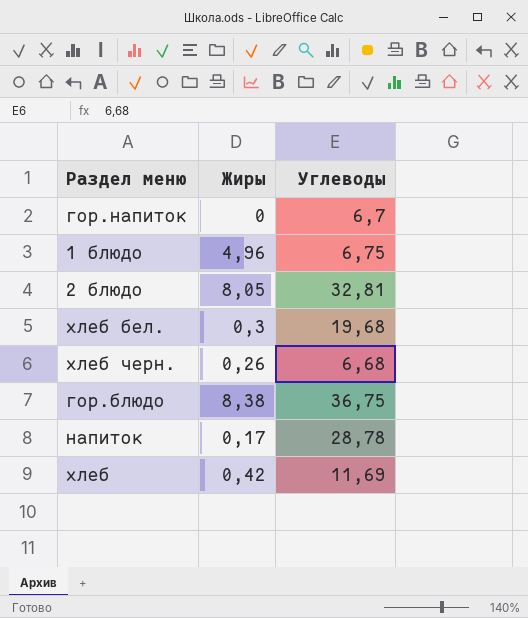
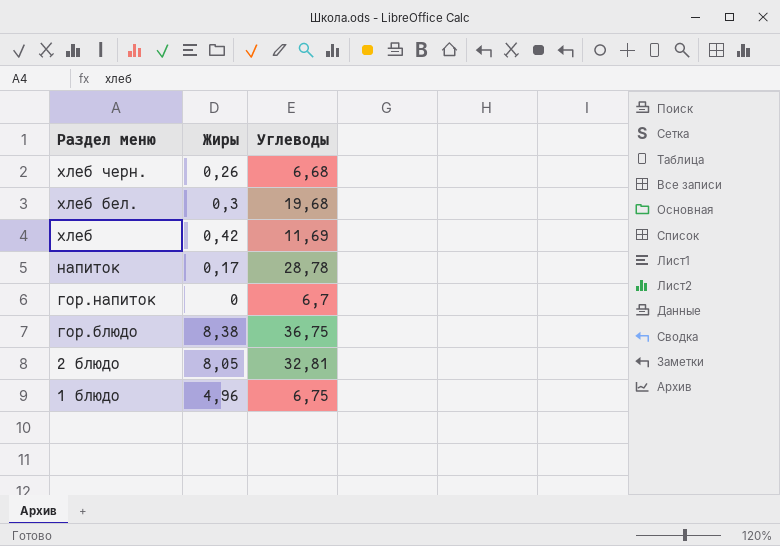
row order: none -> Раздел меню descending

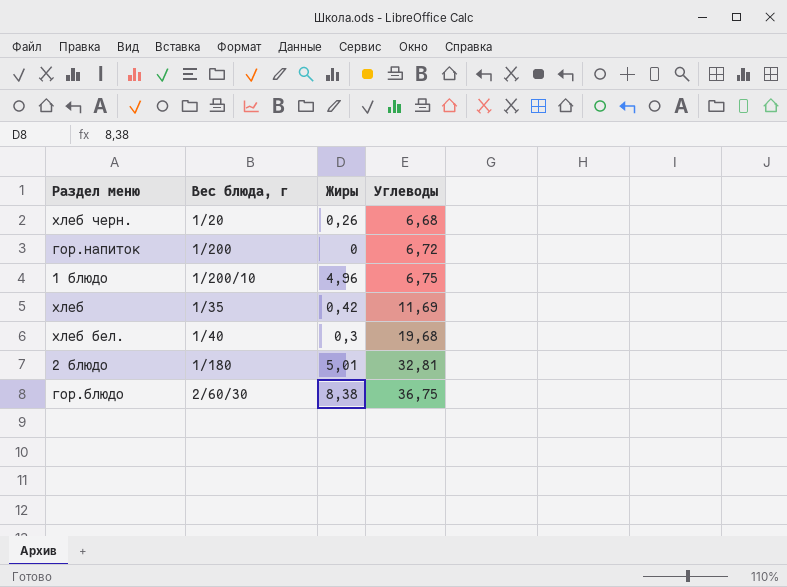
row order: Раздел меню descending -> Углеводы ascending
column Вес блюда, г | position: none -> 2
row напиток: 0,17 | 28,78 -> none
гор.напиток | Углеводы: 6,7 -> 6,72
2 блюдо | Жиры: 8,05 -> 5,01

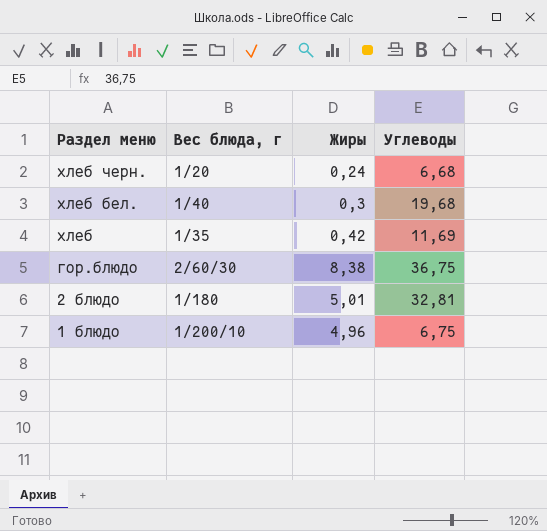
row order: Углеводы ascending -> Раздел меню descending
row гор.напиток: 1/200 | 0 | 6,72 -> none
хлеб черн. | Жиры: 0,26 -> 0,24

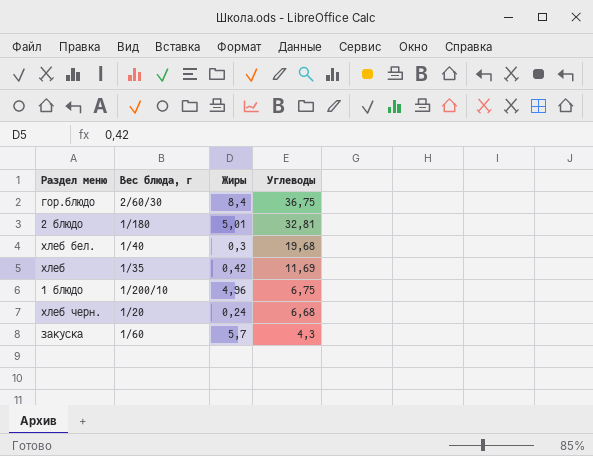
row order: Раздел меню descending -> Углеводы descending
гор.блюдо | Жиры: 8,38 -> 8,4
row закуска: none -> 1/60 | 5,7 | 4,3

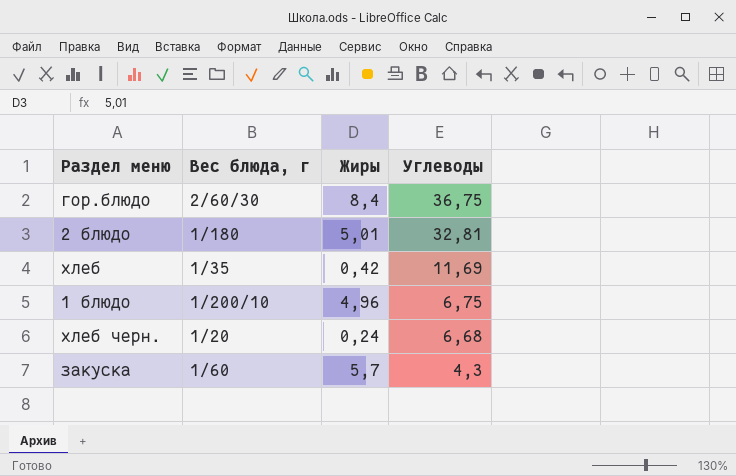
row хлеб бел.: 1/40 | 0,3 | 19,68 -> none

